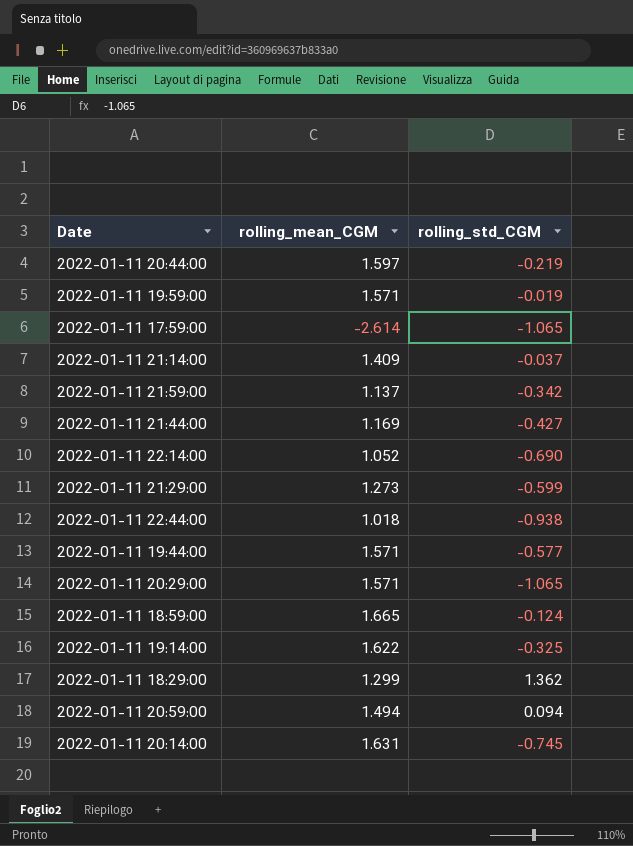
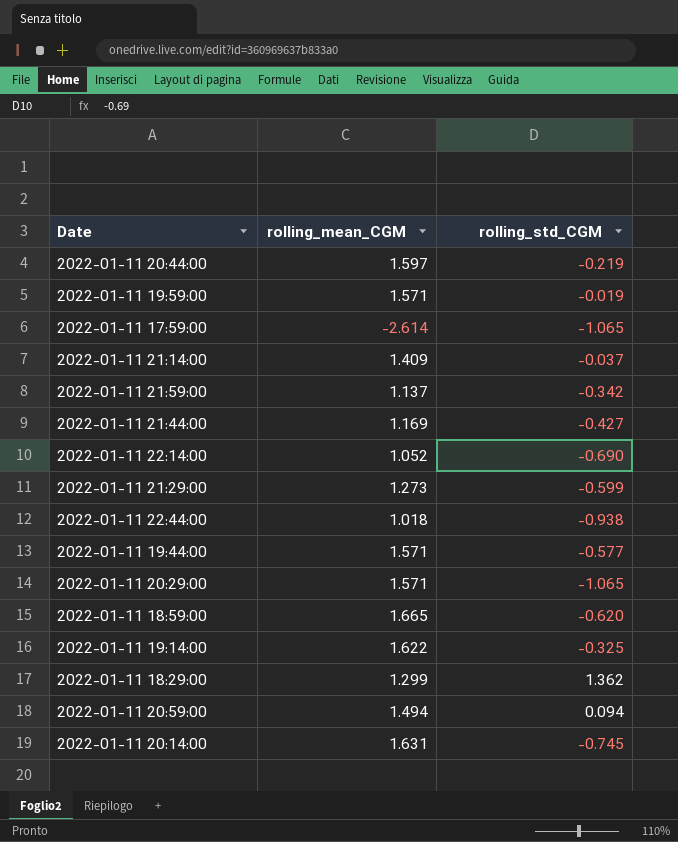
2022-01-11 18:59:00 | rolling_std_CGM: -0.124 -> -0.620

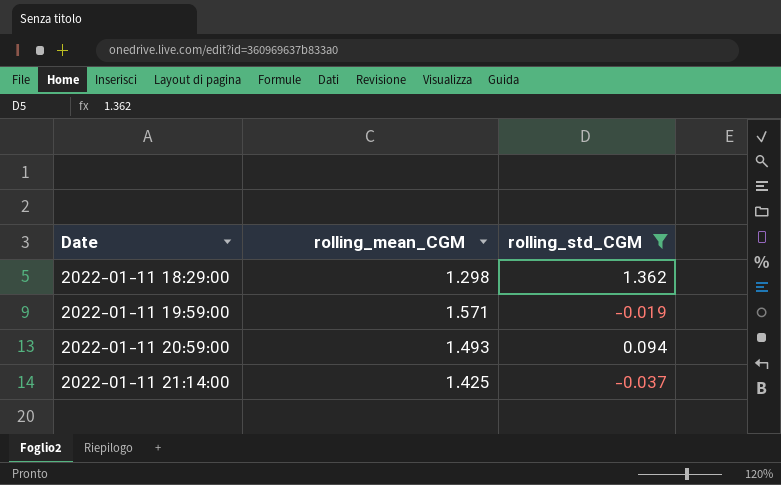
filter: none -> rolling_std_CGM >= -0.037
row order: none -> Date ascending
2022-01-11 18:29:00 | rolling_mean_CGM: 1.299 -> 1.298
2022-01-11 20:59:00 | rolling_mean_CGM: 1.494 -> 1.493
2022-01-11 21:14:00 | rolling_mean_CGM: 1.409 -> 1.425

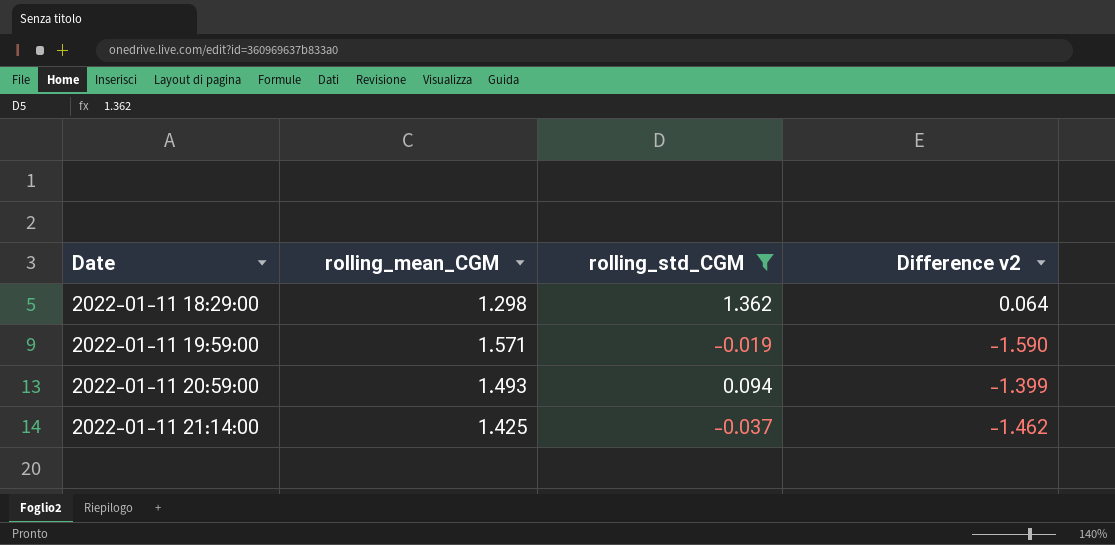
column Difference v2 | formula: none -> [rolling_std_CGM] - [rolling_mean_CGM]

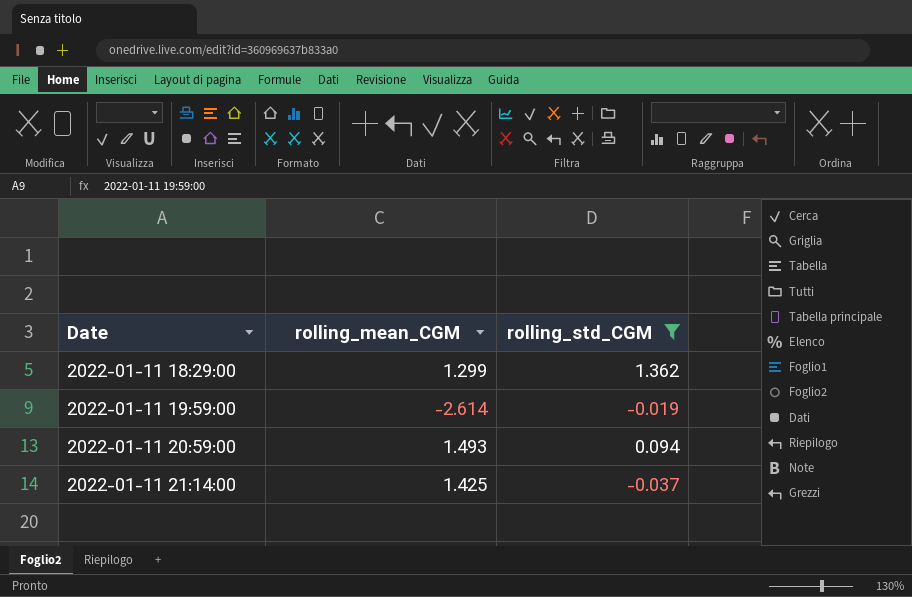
column Difference v2 | formula: [rolling_std_CGM] - [rolling_mean_CGM] -> none
2022-01-11 18:29:00 | rolling_mean_CGM: 1.298 -> 1.299
2022-01-11 19:59:00 | rolling_mean_CGM: 1.571 -> -2.614

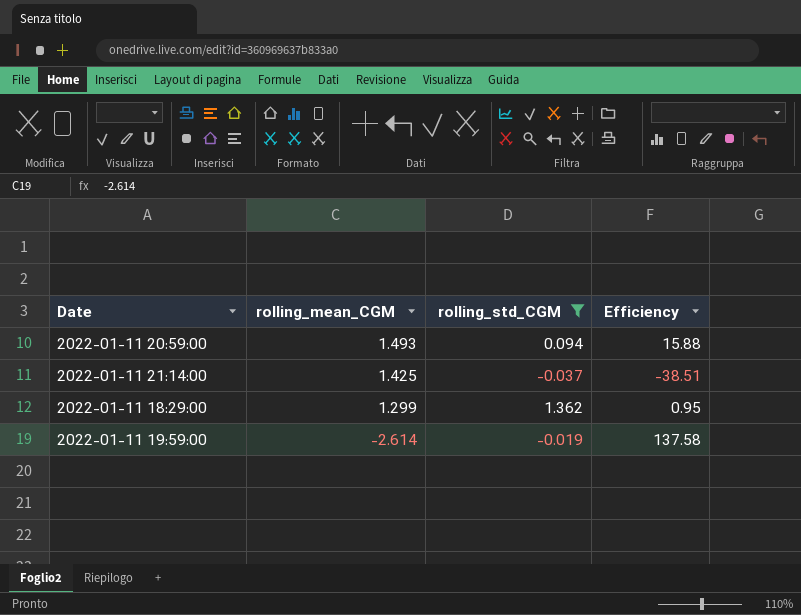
row order: Date ascending -> rolling_mean_CGM descending
column Efficiency | formula: none -> [rolling_mean_CGM] / [rolling_std_CGM]

